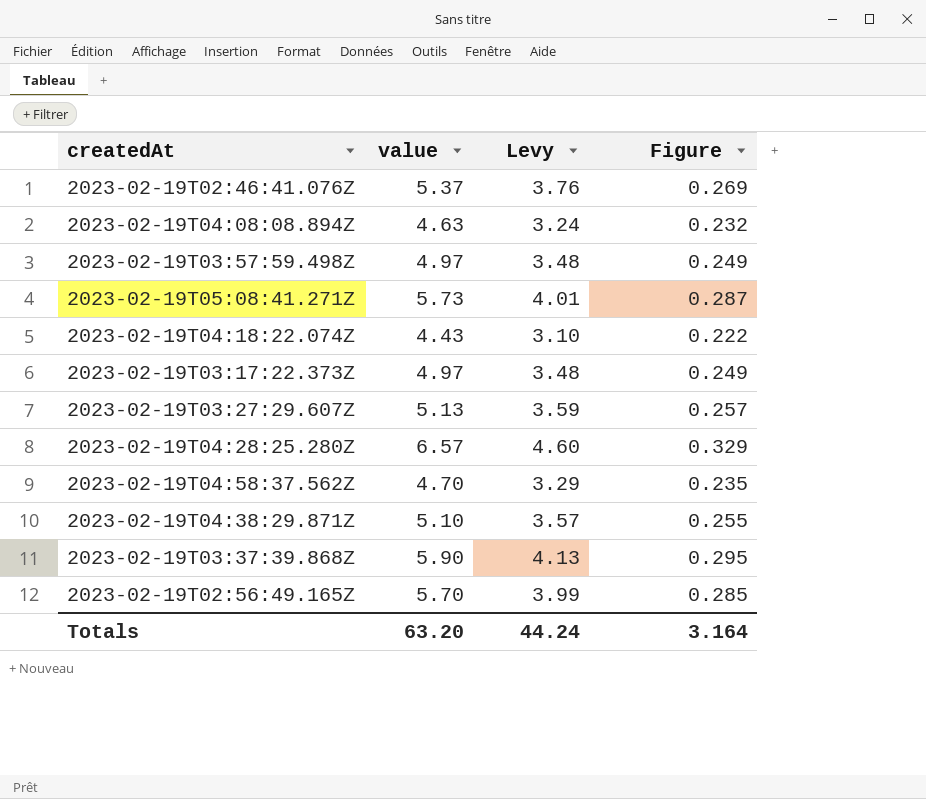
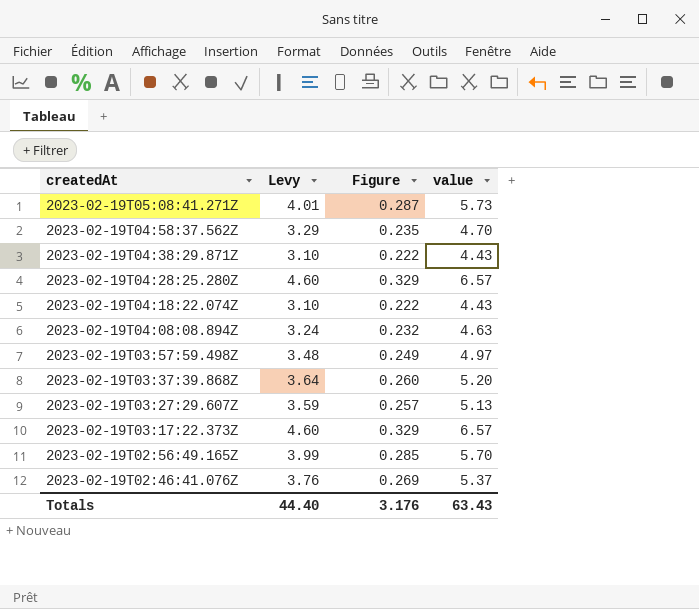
row order: none -> createdAt descending
column value | position: 2 -> 4
2023-02-19T04:38:29.871Z | Levy: 3.57 -> 3.10
2023-02-19T04:38:29.871Z | Figure: 0.255 -> 0.222
2023-02-19T04:38:29.871Z | value: 5.10 -> 4.43
2023-02-19T03:37:39.868Z | Levy: 4.13 -> 3.64
2023-02-19T03:37:39.868Z | Figure: 0.295 -> 0.260
2023-02-19T03:37:39.868Z | value: 5.90 -> 5.20
2023-02-19T03:17:22.373Z | Levy: 3.48 -> 4.60
2023-02-19T03:17:22.373Z | Figure: 0.249 -> 0.329
2023-02-19T03:17:22.373Z | value: 4.97 -> 6.57
Totals | Levy: 44.24 -> 44.40
Totals | Figure: 3.164 -> 3.176
Totals | value: 63.20 -> 63.43

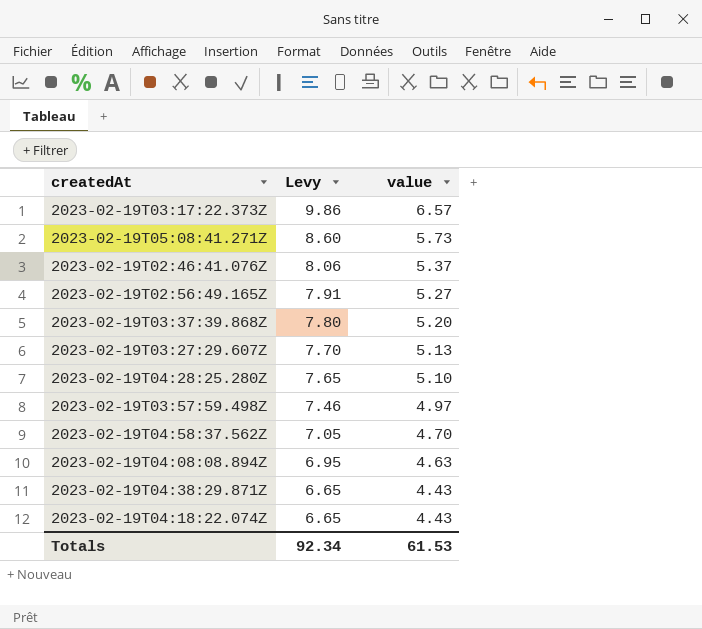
row order: createdAt descending -> Levy descending
column Figure | formula: [value] * 0.05 -> none
column Levy | formula: [value] * 0.7 -> [value] * 1.5
2023-02-19T02:56:49.165Z | value: 5.70 -> 5.27
2023-02-19T04:28:25.280Z | value: 6.57 -> 5.10
Totals | Levy: 44.40 -> 92.34
Totals | value: 63.43 -> 61.53

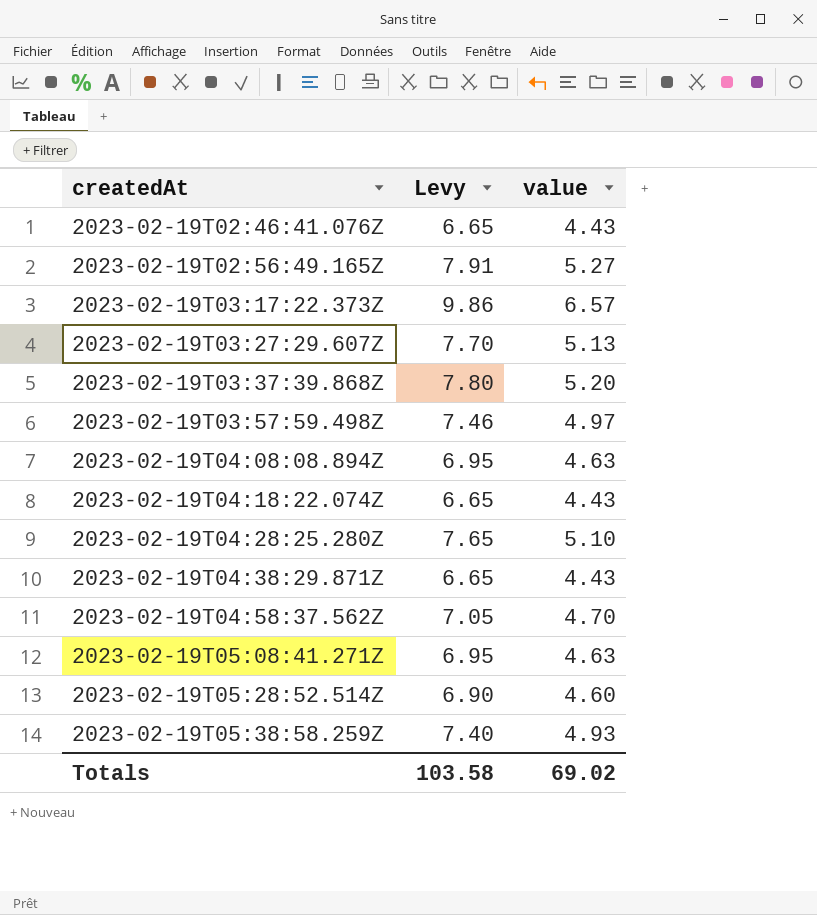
row order: Levy descending -> createdAt ascending
2023-02-19T02:46:41.076Z | Levy: 8.06 -> 6.65
2023-02-19T02:46:41.076Z | value: 5.37 -> 4.43
2023-02-19T05:08:41.271Z | Levy: 8.60 -> 6.95
2023-02-19T05:08:41.271Z | value: 5.73 -> 4.63
row 2023-02-19T05:28:52.514Z: none -> 6.90 | 4.60
row 2023-02-19T05:38:58.259Z: none -> 7.40 | 4.93
Totals | Levy: 92.34 -> 103.58
Totals | value: 61.53 -> 69.02

